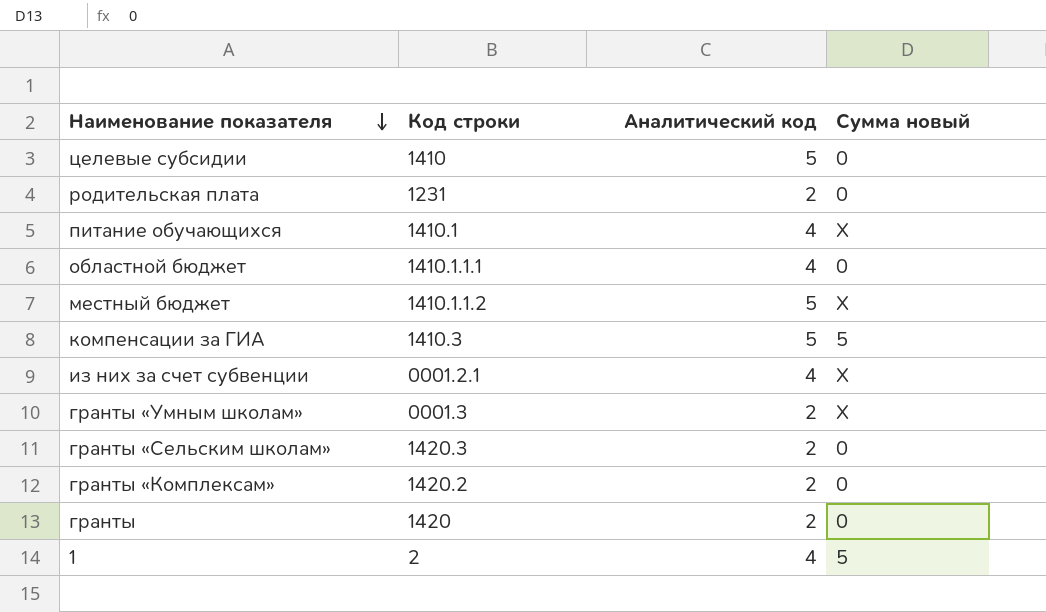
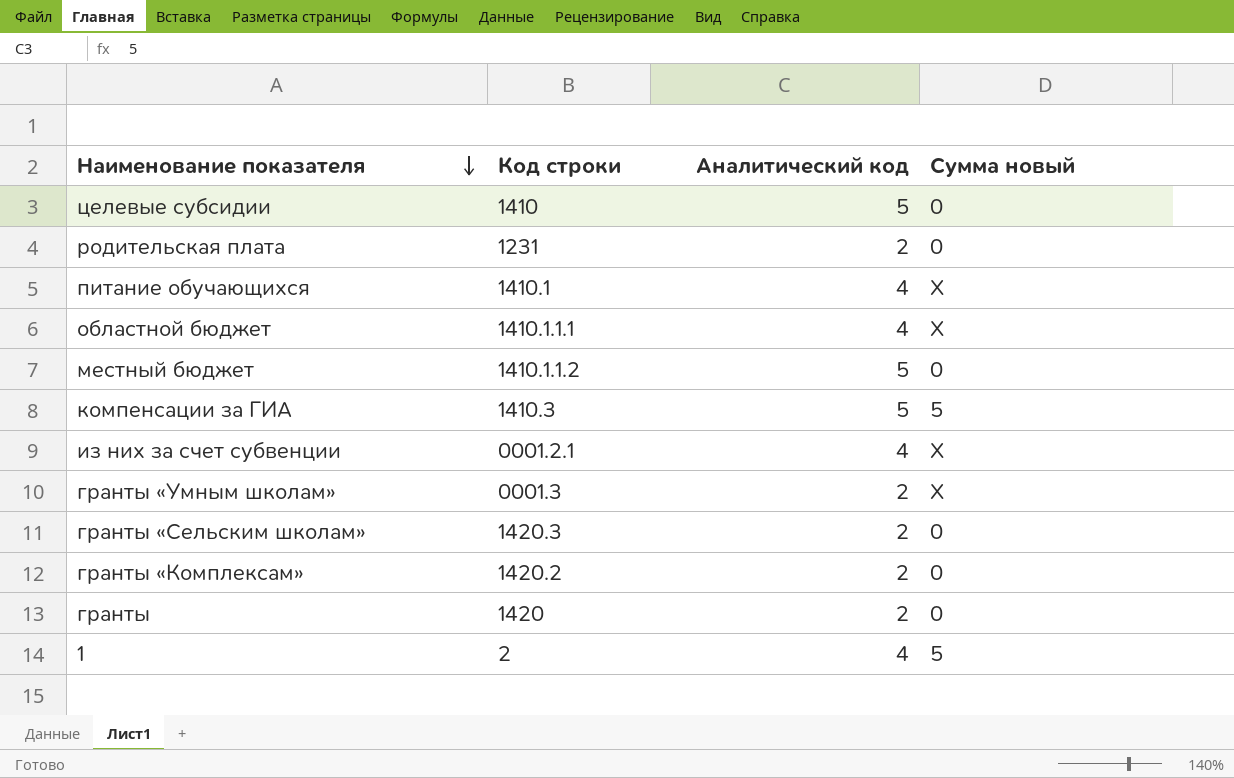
областной бюджет | Сумма новый: 0 -> X
местный бюджет | Сумма новый: X -> 0

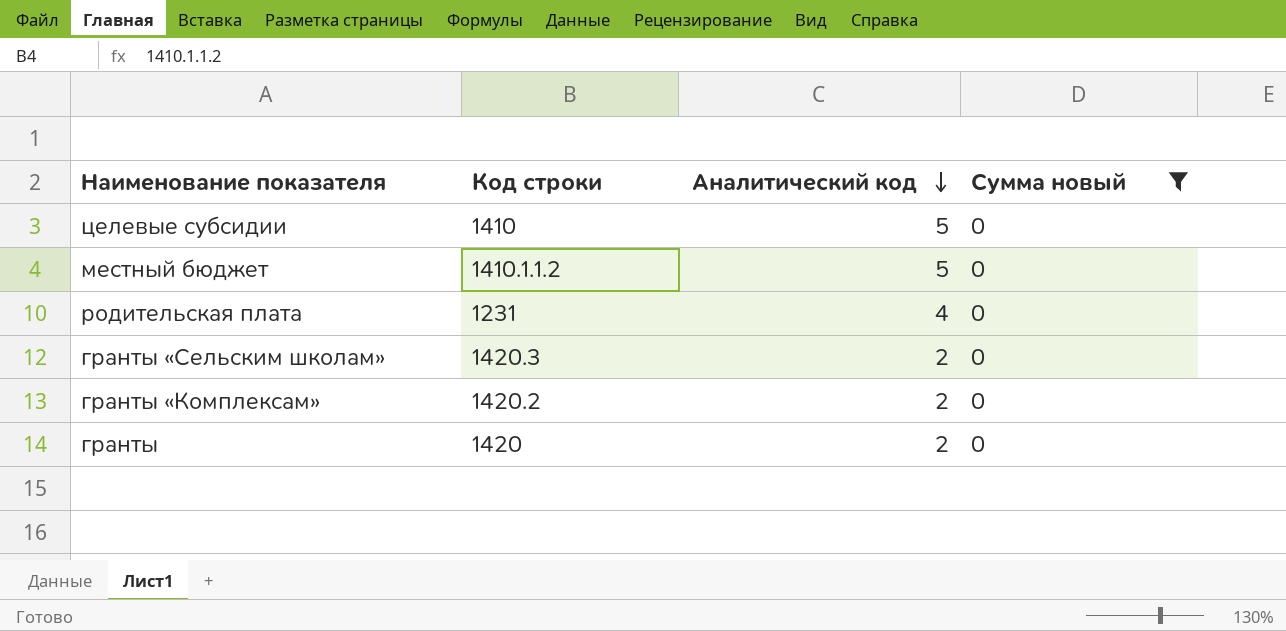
filter: none -> Сумма новый = 0
row order: Наименование показателя descending -> Аналитический код descending
родительская плата | Аналитический код: 2 -> 4

